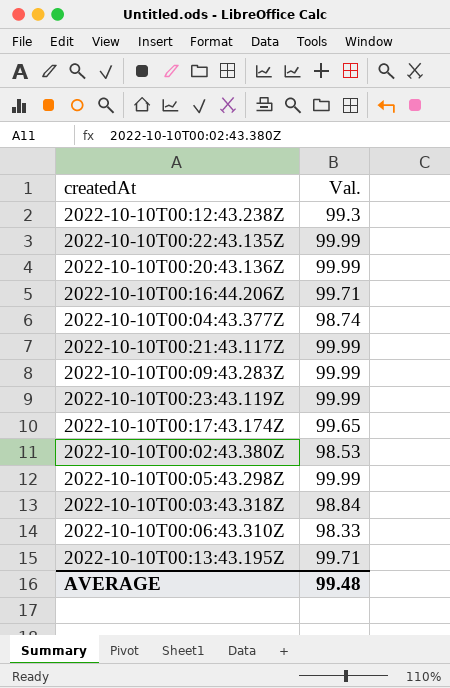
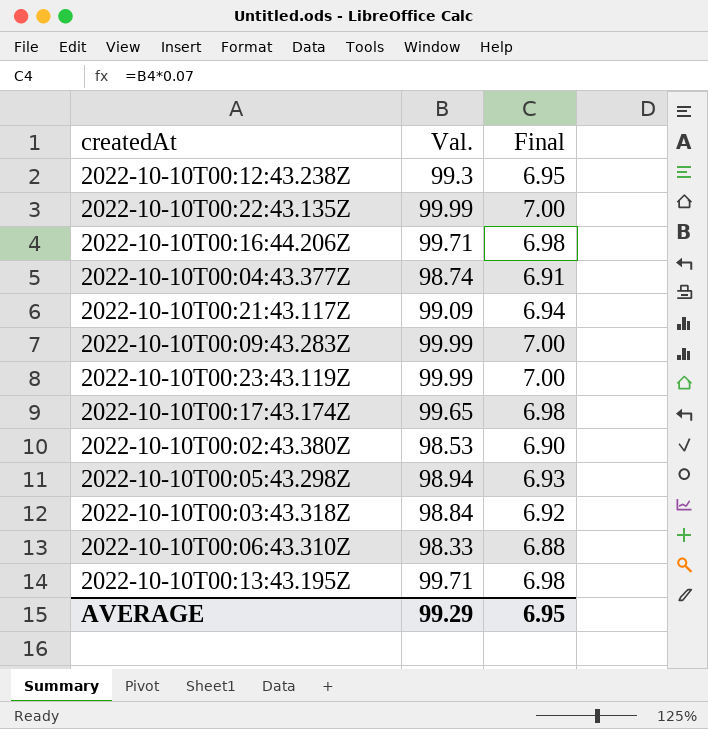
column Final | formula: none -> [Val.] * 0.07
row 2022-10-10T00:20:43.136Z: 99.99 -> none
2022-10-10T00:21:43.117Z | Val.: 99.99 -> 99.09
2022-10-10T00:05:43.298Z | Val.: 99.99 -> 98.94
AVERAGE | Val.: 99.48 -> 99.29

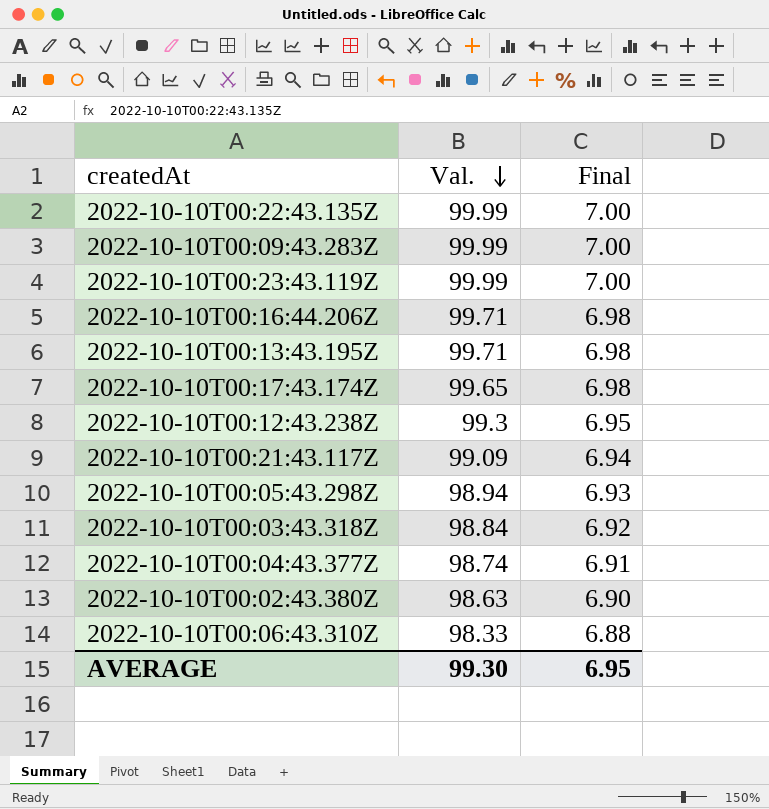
row order: none -> Val. descending
2022-10-10T00:02:43.380Z | Val.: 98.53 -> 98.63
AVERAGE | Val.: 99.29 -> 99.30

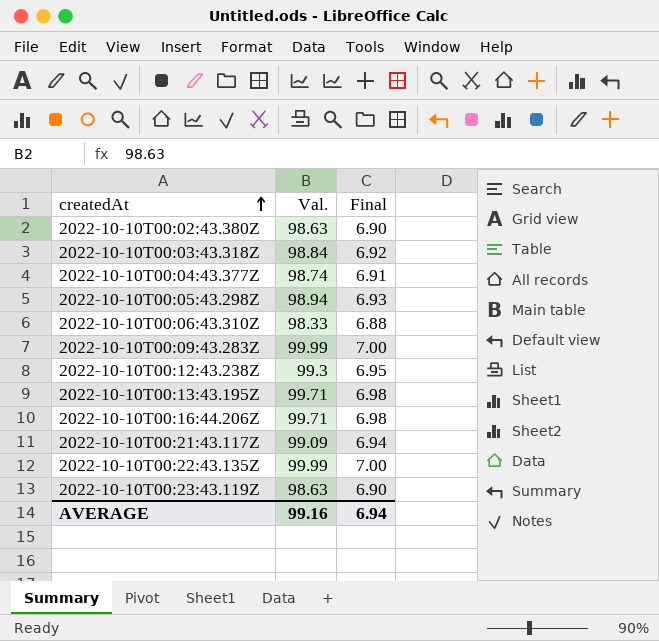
row order: Val. descending -> createdAt ascending
row 2022-10-10T00:17:43.174Z: 99.65 | 6.98 -> none
2022-10-10T00:23:43.119Z | Val.: 99.99 -> 98.63
2022-10-10T00:23:43.119Z | Final: 7.00 -> 6.90
AVERAGE | Val.: 99.30 -> 99.16
AVERAGE | Final: 6.95 -> 6.94

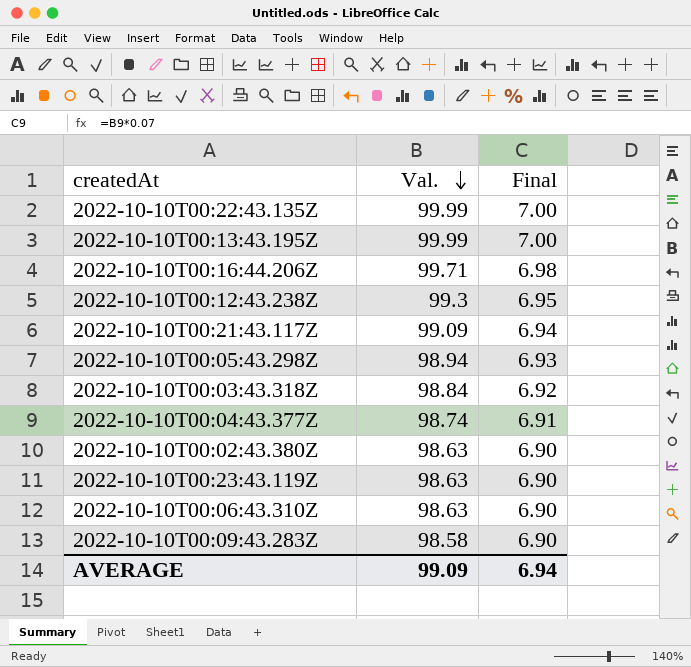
row order: createdAt ascending -> Val. descending
2022-10-10T00:13:43.195Z | Val.: 99.71 -> 99.99
2022-10-10T00:13:43.195Z | Final: 6.98 -> 7.00
2022-10-10T00:06:43.310Z | Val.: 98.33 -> 98.63
2022-10-10T00:06:43.310Z | Final: 6.88 -> 6.90
2022-10-10T00:09:43.283Z | Val.: 99.99 -> 98.58
2022-10-10T00:09:43.283Z | Final: 7.00 -> 6.90
AVERAGE | Val.: 99.16 -> 99.09

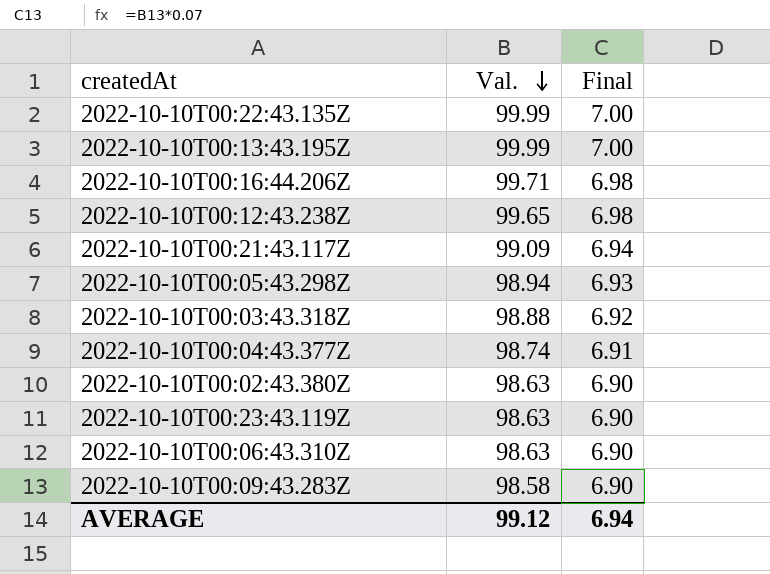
2022-10-10T00:12:43.238Z | Val.: 99.3 -> 99.65
2022-10-10T00:12:43.238Z | Final: 6.95 -> 6.98
2022-10-10T00:03:43.318Z | Val.: 98.84 -> 98.88
AVERAGE | Val.: 99.09 -> 99.12

